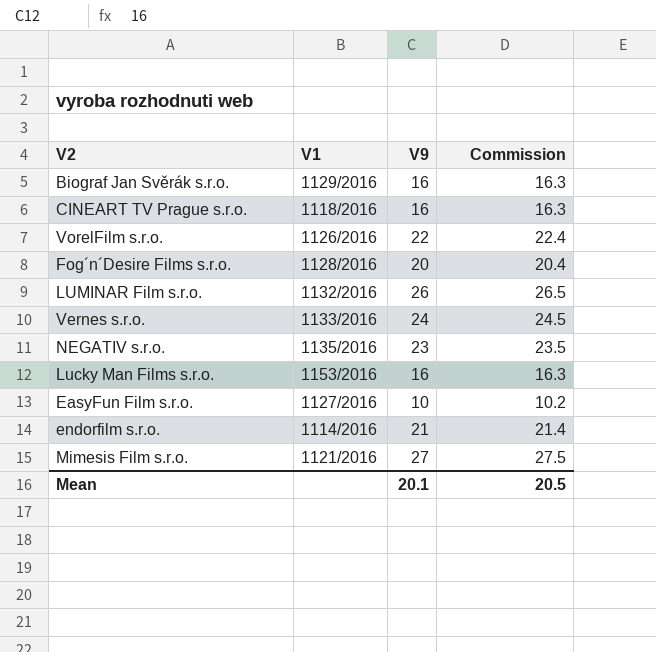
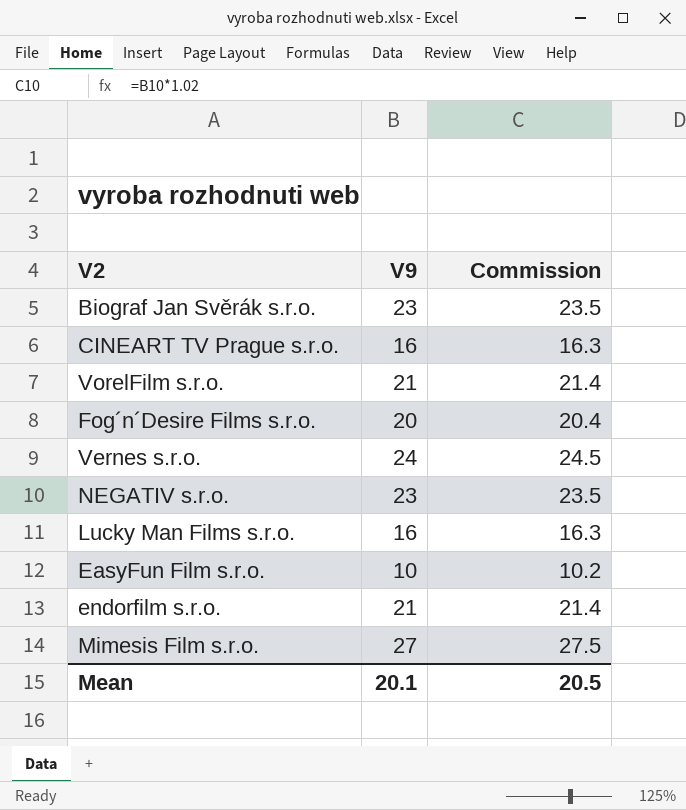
column V1 | position: 2 -> none
row LUMINAR Film s.r.o.: 1132/2016 | 26 | 26.5 -> none
Biograf Jan Svěrák s.r.o. | V9: 16 -> 23
Biograf Jan Svěrák s.r.o. | Commission: 16.3 -> 23.5
VorelFilm s.r.o. | V9: 22 -> 21
VorelFilm s.r.o. | Commission: 22.4 -> 21.4

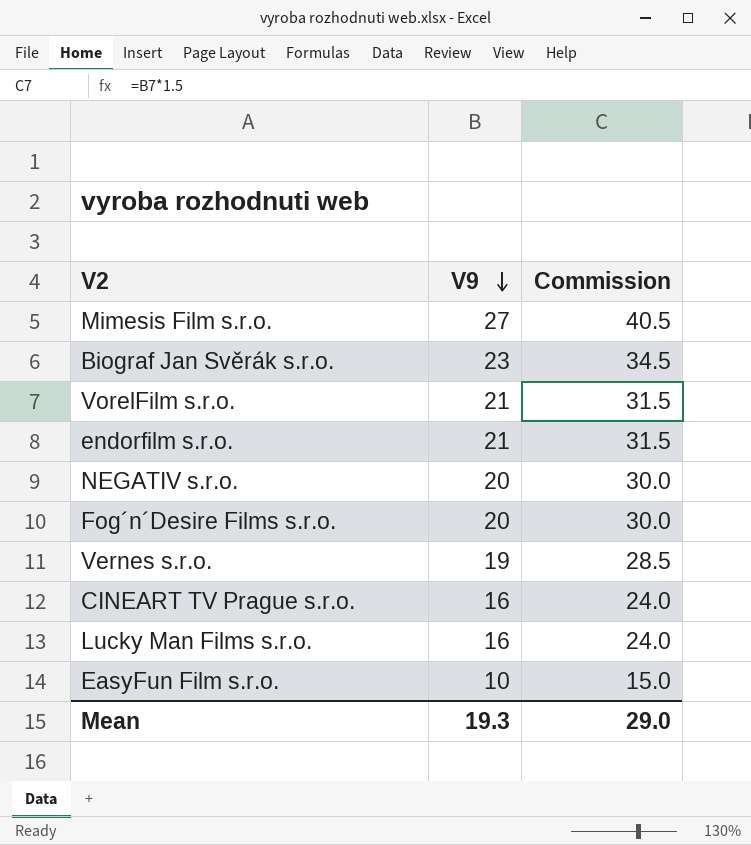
row order: none -> V9 descending
column Commission | formula: [V9] * 1.02 -> [V9] * 1.5
NEGATIV s.r.o. | V9: 23 -> 20
Vernes s.r.o. | V9: 24 -> 19
Mean | V9: 20.1 -> 19.3
Mean | Commission: 20.5 -> 29.0

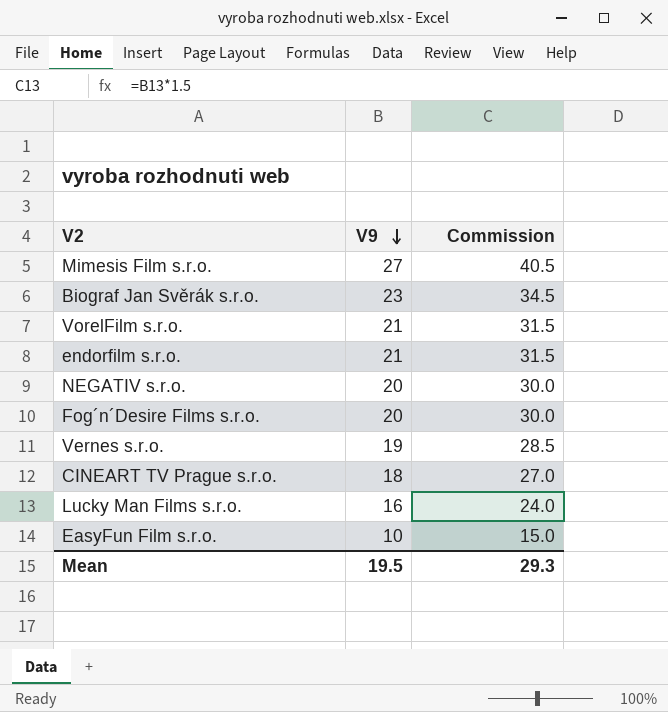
CINEART TV Prague s.r.o. | V9: 16 -> 18
CINEART TV Prague s.r.o. | Commission: 24.0 -> 27.0
Mean | V9: 19.3 -> 19.5
Mean | Commission: 29.0 -> 29.3

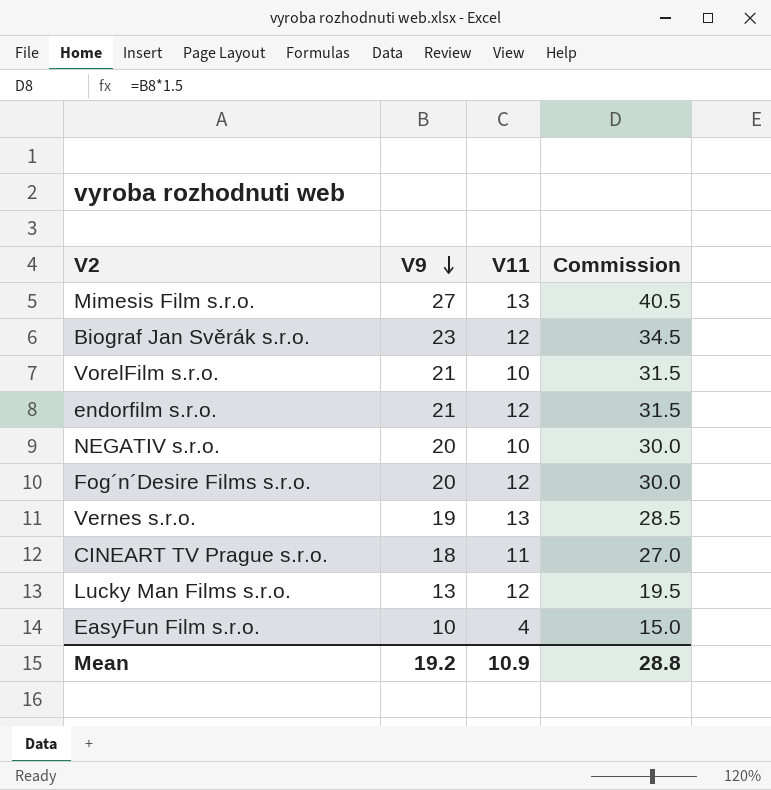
column V11 | position: none -> 3
Lucky Man Films s.r.o. | V9: 16 -> 13
Lucky Man Films s.r.o. | Commission: 24.0 -> 19.5
Mean | V9: 19.5 -> 19.2
Mean | Commission: 29.3 -> 28.8

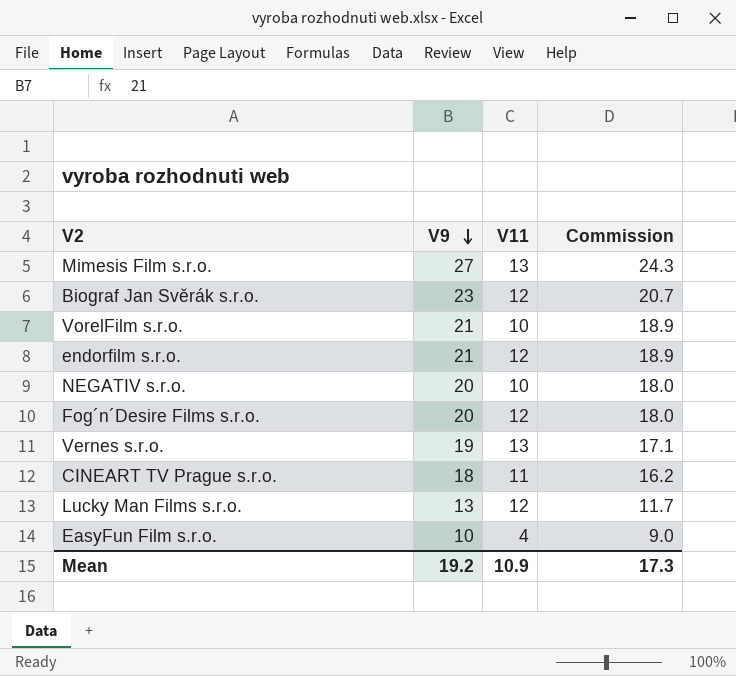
column Commission | formula: [V9] * 1.5 -> [V9] * 0.9
Mean | Commission: 28.8 -> 17.3

